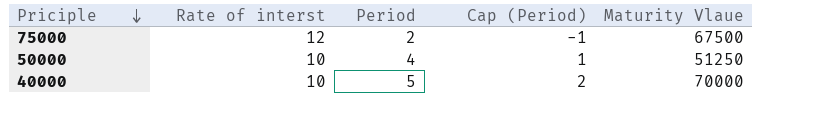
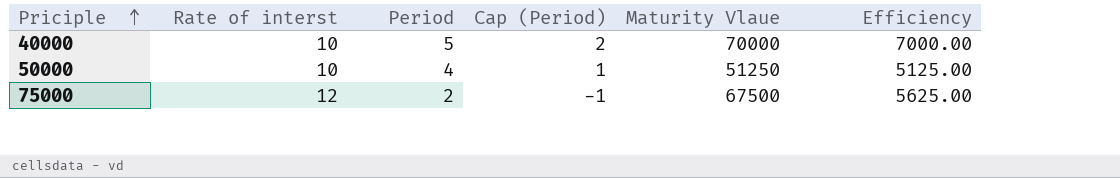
row order: Priciple descending -> Priciple ascending
column Efficiency | formula: none -> [Maturity Vlaue] / [Rate of interst]

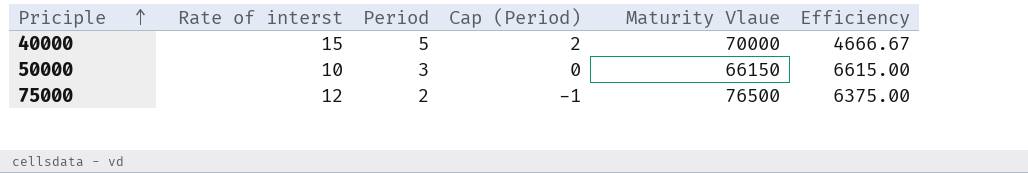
40000 | Rate of interst: 10 -> 15
40000 | Efficiency: 7000.00 -> 4666.67
50000 | Period: 4 -> 3
50000 | Cap (Period): 1 -> 0
50000 | Maturity Vlaue: 51250 -> 66150
50000 | Efficiency: 5125.00 -> 6615.00
75000 | Maturity Vlaue: 67500 -> 76500
75000 | Efficiency: 5625.00 -> 6375.00

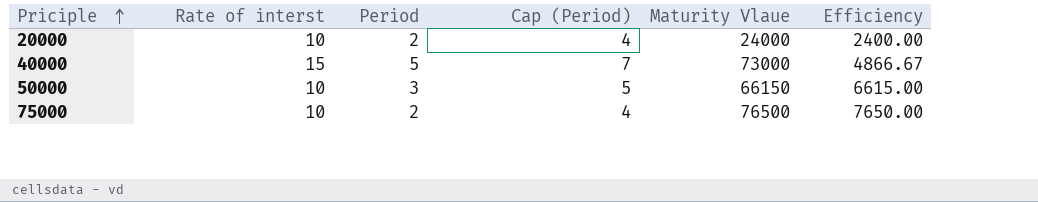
column Cap (Period) | formula: [Period] - 3 -> [Period] + 2
row 20000: none -> 10 | 2 | 4 | 24000 | 2400.00
40000 | Maturity Vlaue: 70000 -> 73000
40000 | Efficiency: 4666.67 -> 4866.67
75000 | Rate of interst: 12 -> 10
75000 | Efficiency: 6375.00 -> 7650.00

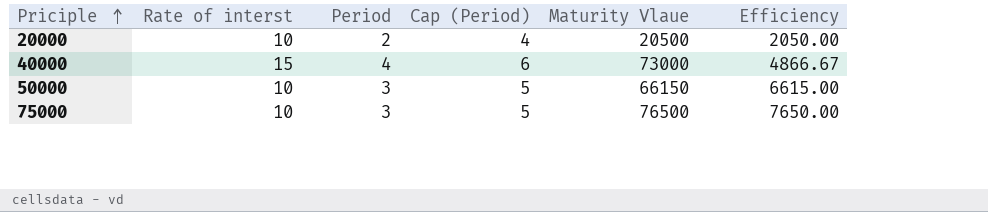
20000 | Maturity Vlaue: 24000 -> 20500
20000 | Efficiency: 2400.00 -> 2050.00
40000 | Period: 5 -> 4
40000 | Cap (Period): 7 -> 6
75000 | Period: 2 -> 3
75000 | Cap (Period): 4 -> 5

